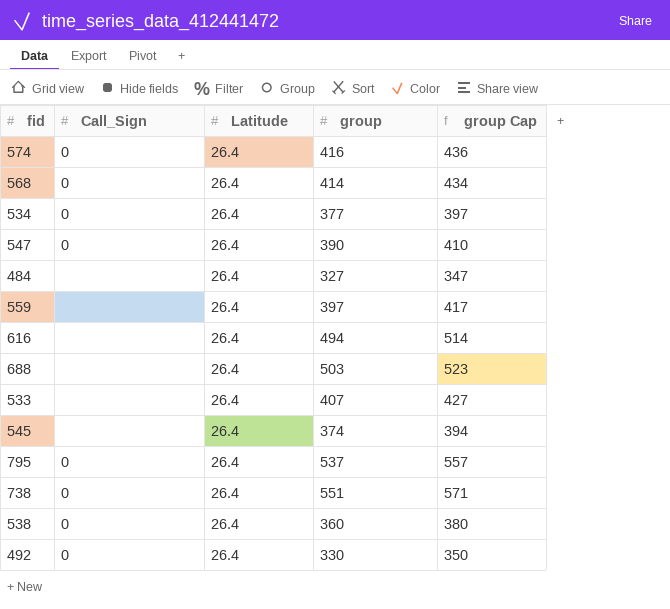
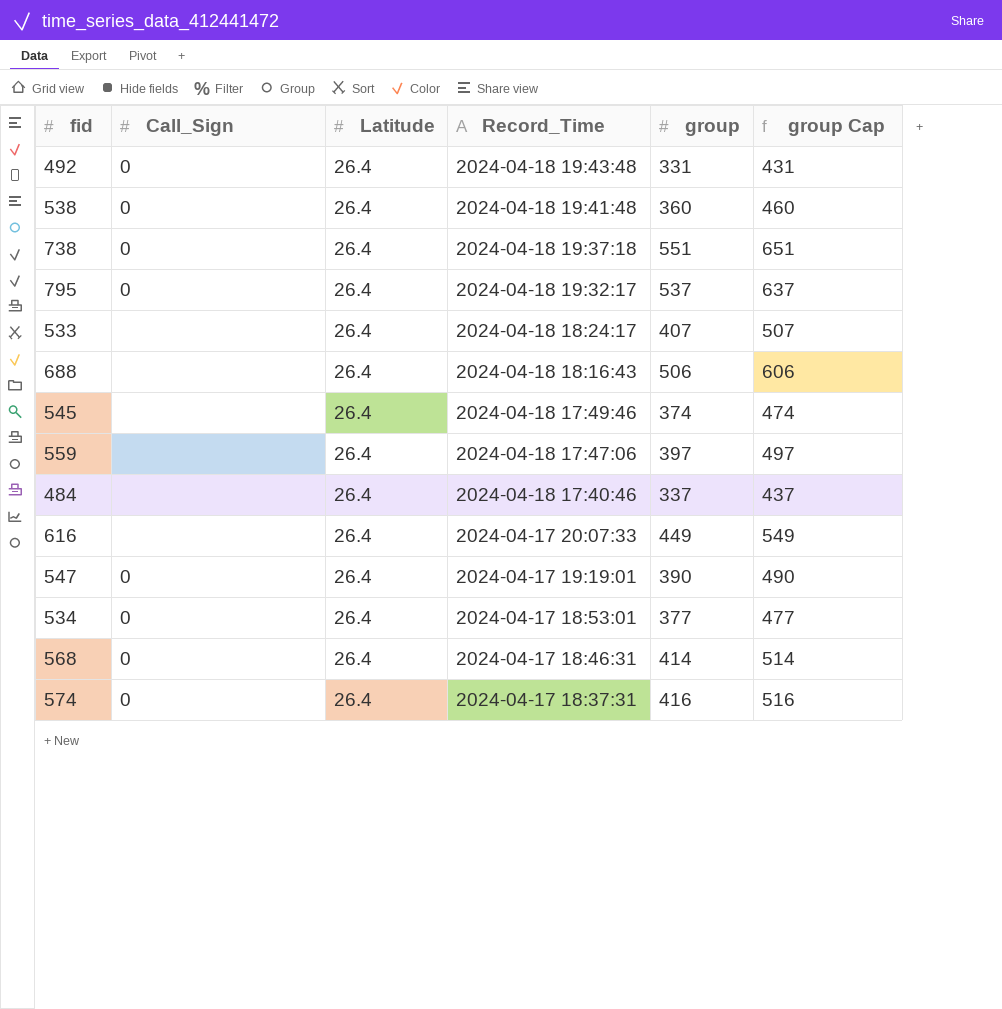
row order: none -> Record_Time descending
column Record_Time | position: none -> 4
column group Cap | formula: [group] + 20 -> [group] + 100
492 | group: 330 -> 331
688 | group: 503 -> 506
484 | group: 327 -> 337
616 | group: 494 -> 449

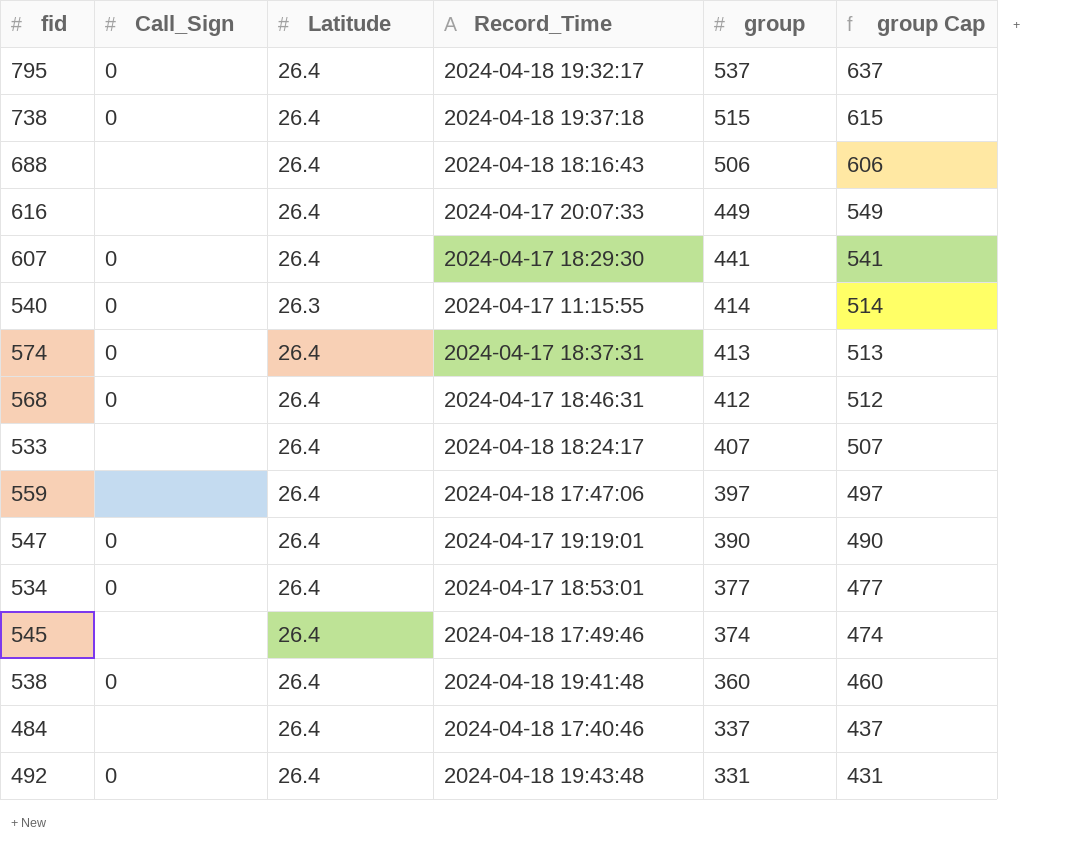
row order: Record_Time descending -> group descending
738 | group: 551 -> 515
738 | group Cap: 651 -> 615
row 607: none -> 0 | 26.4 | 2024-04-17 18:29:30 | 441 | 541
row 540: none -> 0 | 26.3 | 2024-04-17 11:15:55 | 414 | 514
574 | group: 416 -> 413
574 | group Cap: 516 -> 513
568 | group: 414 -> 412
568 | group Cap: 514 -> 512

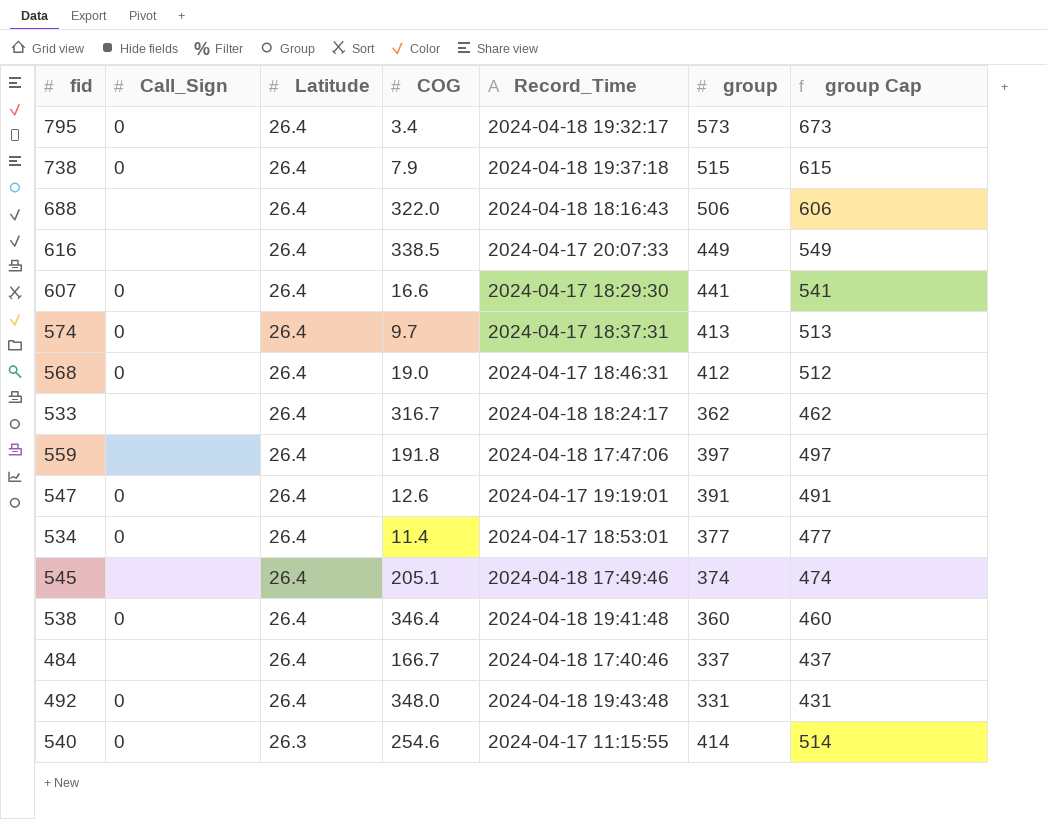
row order: group descending -> Latitude descending
column COG | position: none -> 4
795 | group: 537 -> 573
795 | group Cap: 637 -> 673
533 | group: 407 -> 362
533 | group Cap: 507 -> 462
547 | group: 390 -> 391
547 | group Cap: 490 -> 491

